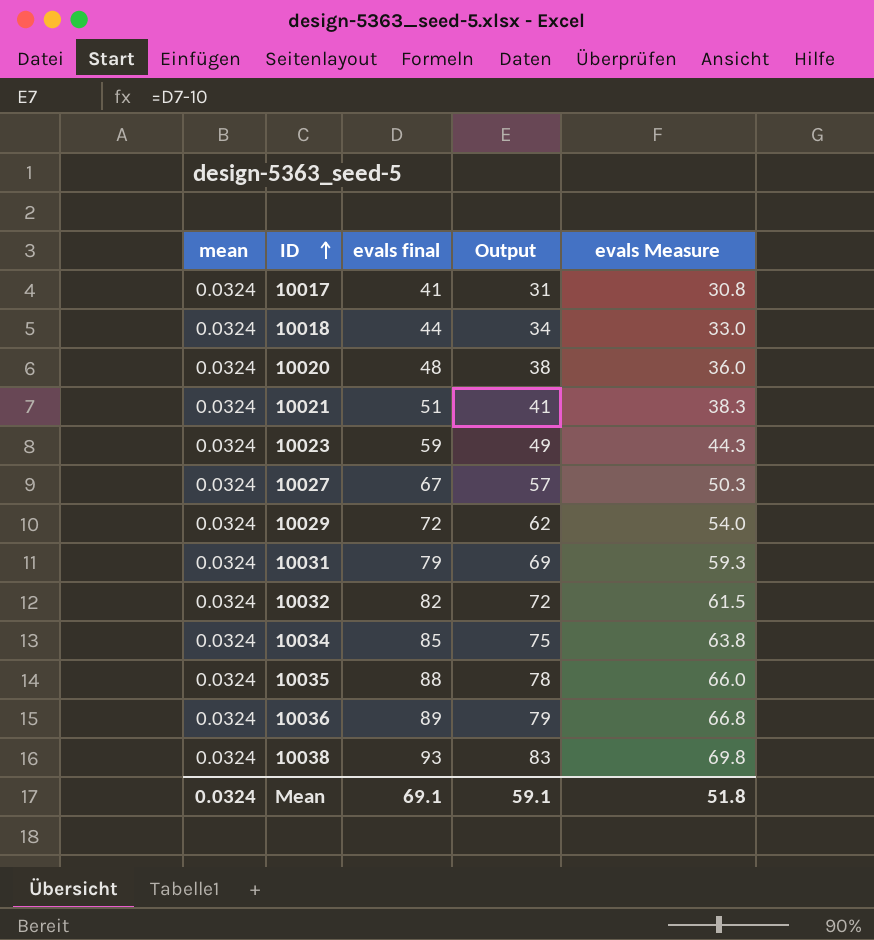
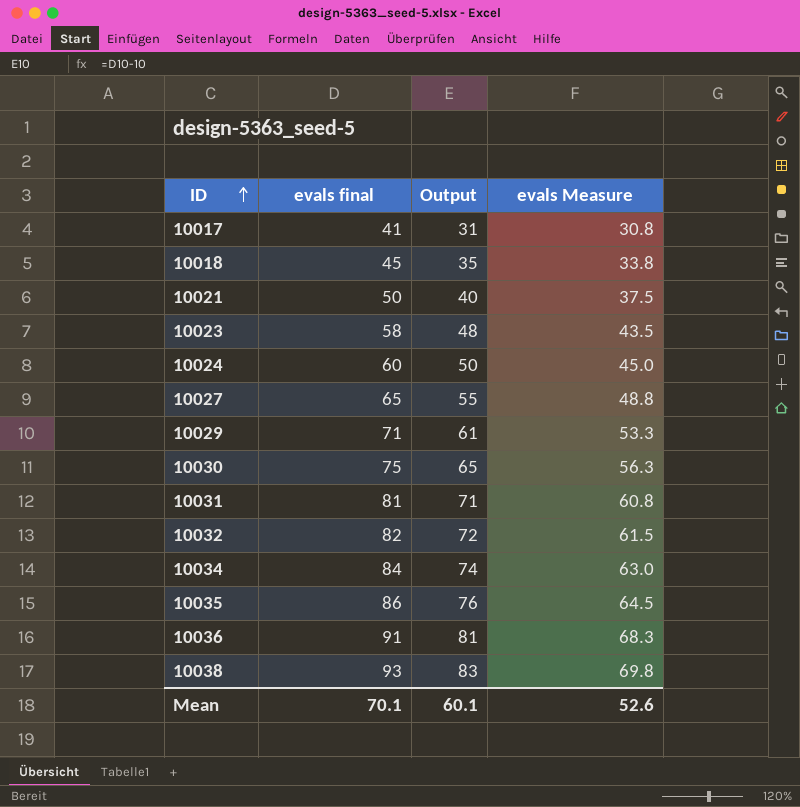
column mean | position: 1 -> none
row 10020: 0.0324 | 48 | 38 | 36.0 -> none
10018 | evals final: 44 -> 45
10018 | Output: 34 -> 35
10018 | evals Measure: 33.0 -> 33.8
10021 | evals final: 51 -> 50
10021 | Output: 41 -> 40
10021 | evals Measure: 38.3 -> 37.5
10023 | evals final: 59 -> 58
10023 | Output: 49 -> 48
10023 | evals Measure: 44.3 -> 43.5
row 10024: none -> 60 | 50 | 45.0
10027 | evals final: 67 -> 65
10027 | Output: 57 -> 55
10027 | evals Measure: 50.3 -> 48.8
10029 | evals final: 72 -> 71
10029 | Output: 62 -> 61
10029 | evals Measure: 54.0 -> 53.3
row 10030: none -> 75 | 65 | 56.3
10031 | evals final: 79 -> 81
10031 | Output: 69 -> 71
10031 | evals Measure: 59.3 -> 60.8
10034 | evals final: 85 -> 84
10034 | Output: 75 -> 74
10034 | evals Measure: 63.8 -> 63.0
10035 | evals final: 88 -> 86
10035 | Output: 78 -> 76
10035 | evals Measure: 66.0 -> 64.5
10036 | evals final: 89 -> 91
10036 | Output: 79 -> 81
10036 | evals Measure: 66.8 -> 68.3
Mean | evals final: 69.1 -> 70.1
Mean | Output: 59.1 -> 60.1
Mean | evals Measure: 51.8 -> 52.6

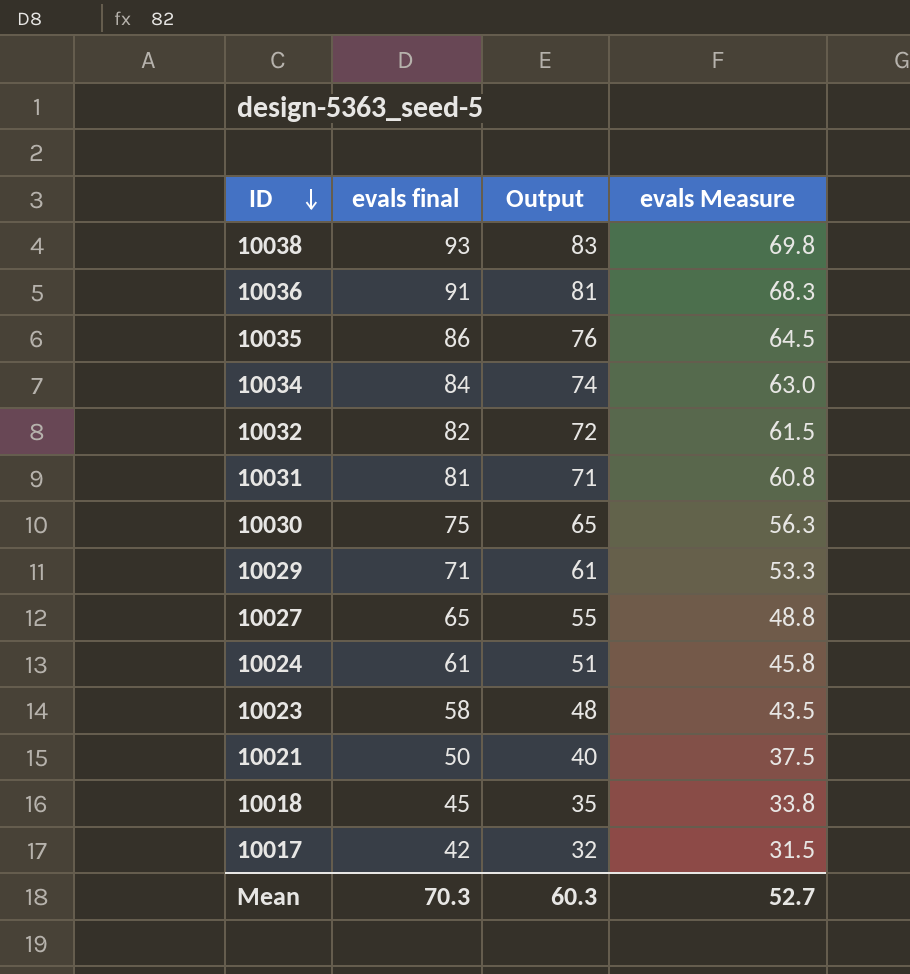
row order: ID ascending -> ID descending
10024 | evals final: 60 -> 61
10024 | Output: 50 -> 51
10024 | evals Measure: 45.0 -> 45.8
10017 | evals final: 41 -> 42
10017 | Output: 31 -> 32
10017 | evals Measure: 30.8 -> 31.5
Mean | evals final: 70.1 -> 70.3
Mean | Output: 60.1 -> 60.3
Mean | evals Measure: 52.6 -> 52.7

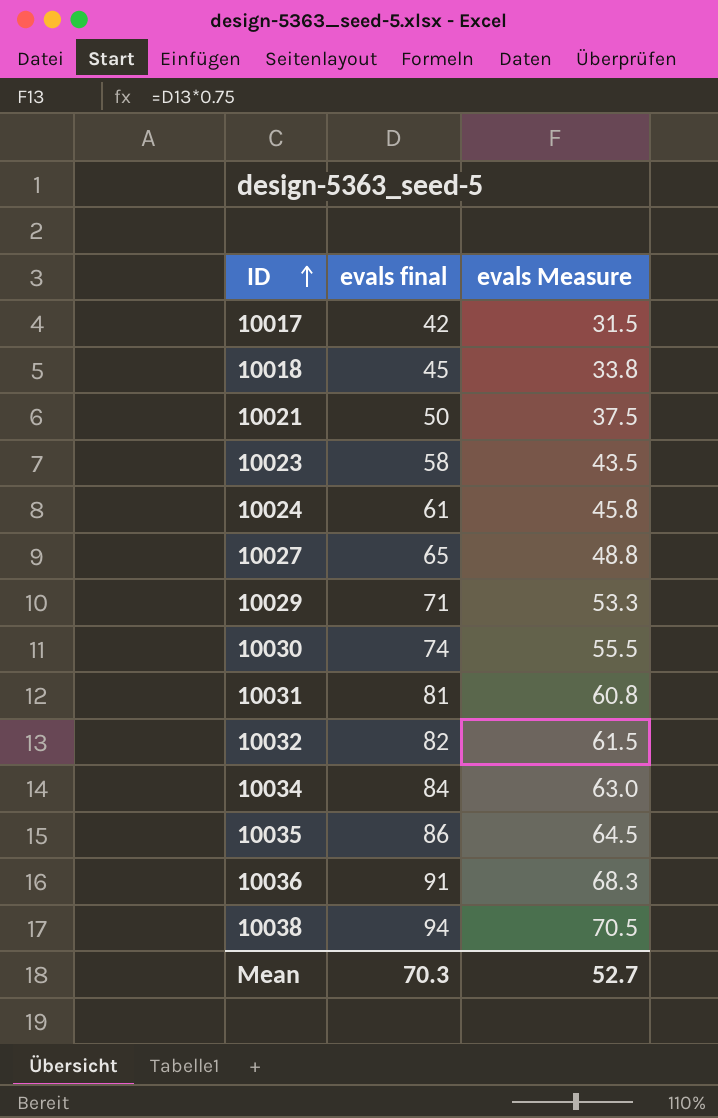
row order: ID descending -> ID ascending
column Output | formula: [evals final] - 10 -> none
10030 | evals final: 75 -> 74
10030 | evals Measure: 56.3 -> 55.5
10038 | evals final: 93 -> 94
10038 | evals Measure: 69.8 -> 70.5

